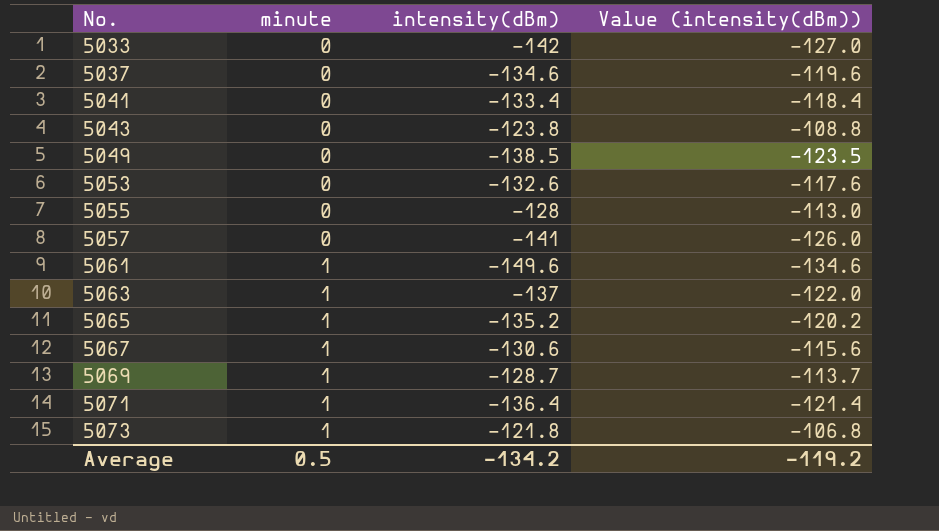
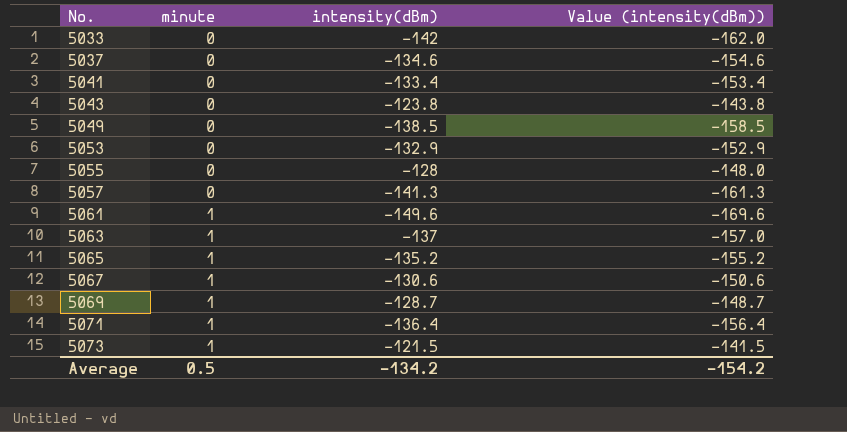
column Value (intensity(dBm)) | formula: [intensity(dBm)] + 15 -> [intensity(dBm)] - 20
5053 | intensity(dBm): -132.6 -> -132.9
5057 | intensity(dBm): -141 -> -141.3
5073 | intensity(dBm): -121.8 -> -121.5
Average | Value (intensity(dBm)): -119.2 -> -154.2

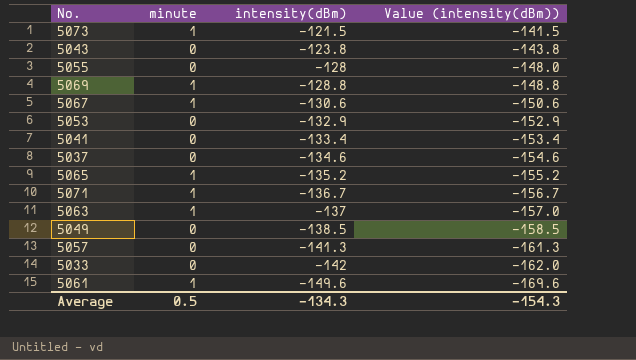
row order: No. ascending -> intensity(dBm) descending
5069 | intensity(dBm): -128.7 -> -128.8
5069 | Value (intensity(dBm)): -148.7 -> -148.8
5071 | intensity(dBm): -136.4 -> -136.7
5071 | Value (intensity(dBm)): -156.4 -> -156.7
Average | intensity(dBm): -134.2 -> -134.3
Average | Value (intensity(dBm)): -154.2 -> -154.3

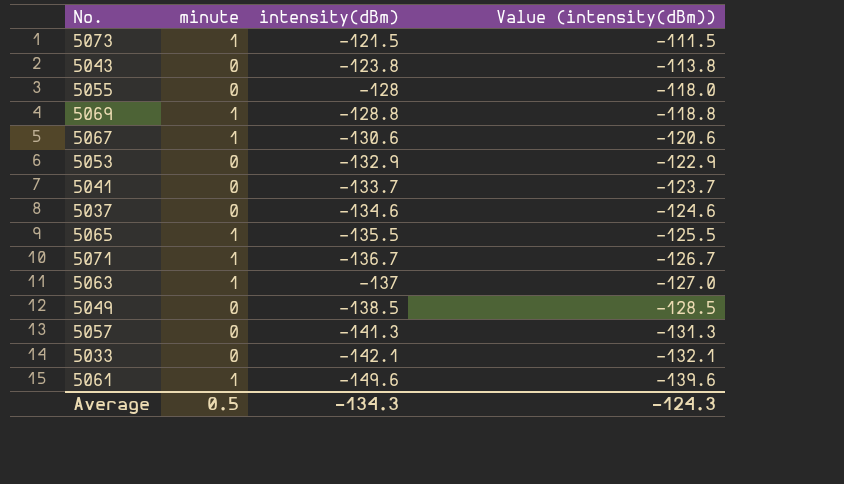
column Value (intensity(dBm)) | formula: [intensity(dBm)] - 20 -> [intensity(dBm)] + 10
5041 | intensity(dBm): -133.4 -> -133.7
5065 | intensity(dBm): -135.2 -> -135.5
5033 | intensity(dBm): -142 -> -142.1
Average | Value (intensity(dBm)): -154.3 -> -124.3

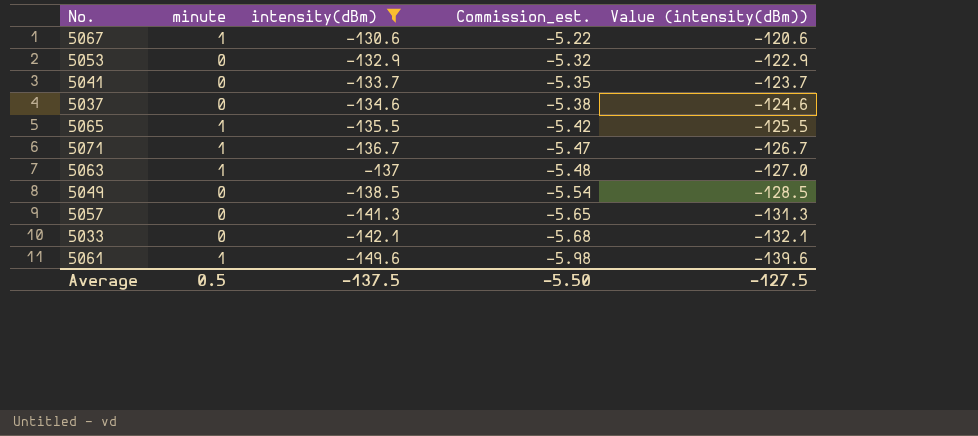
filter: none -> intensity(dBm) <= -130.6
column Commission_est. | formula: none -> [intensity(dBm)] * 0.04
Average | intensity(dBm): -134.3 -> -137.5
Average | Value (intensity(dBm)): -124.3 -> -127.5

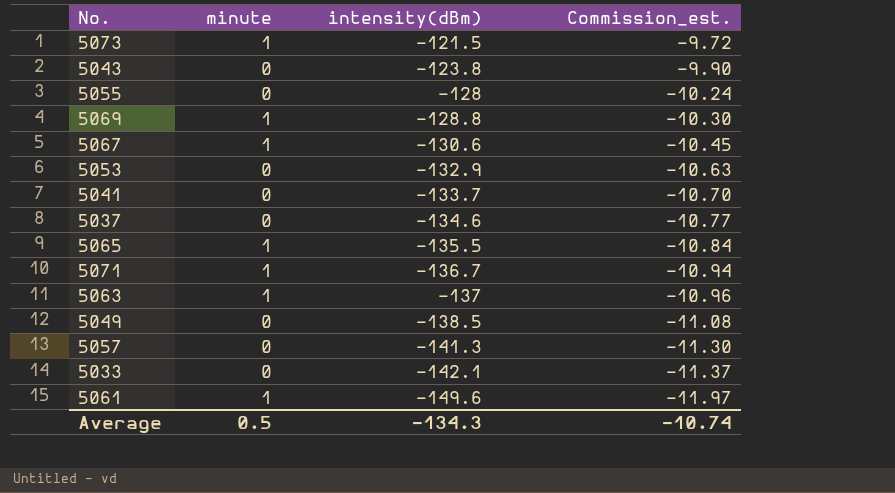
filter: intensity(dBm) <= -130.6 -> none
column Value (intensity(dBm)) | formula: [intensity(dBm)] + 10 -> none
column Commission_est. | formula: [intensity(dBm)] * 0.04 -> [intensity(dBm)] * 0.08
Average | intensity(dBm): -137.5 -> -134.3
Average | Commission_est.: -5.50 -> -10.74

